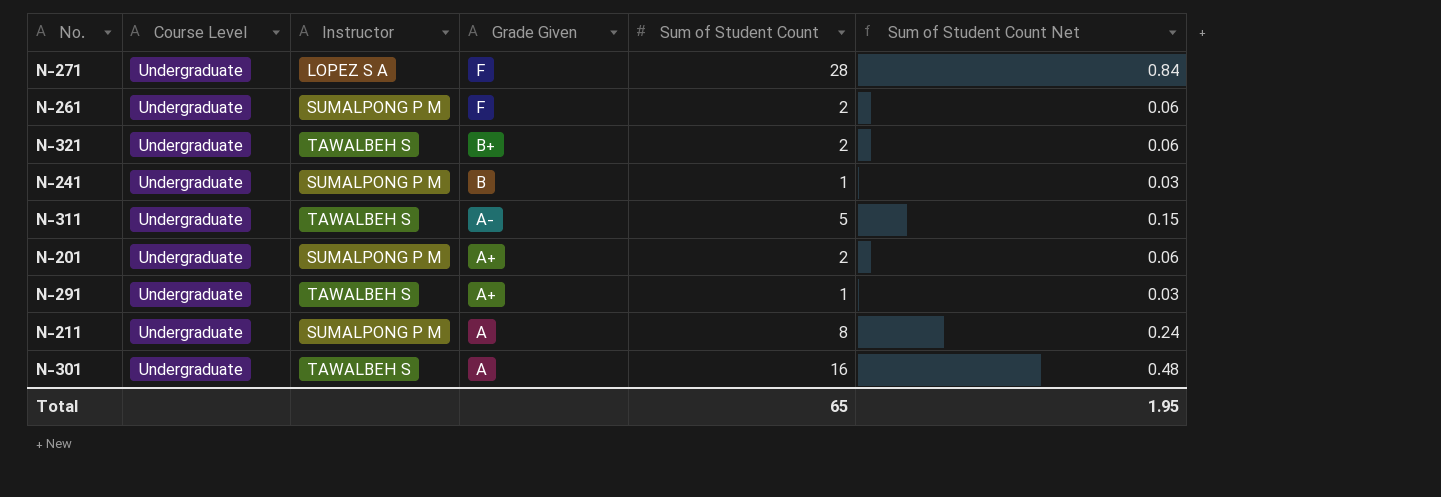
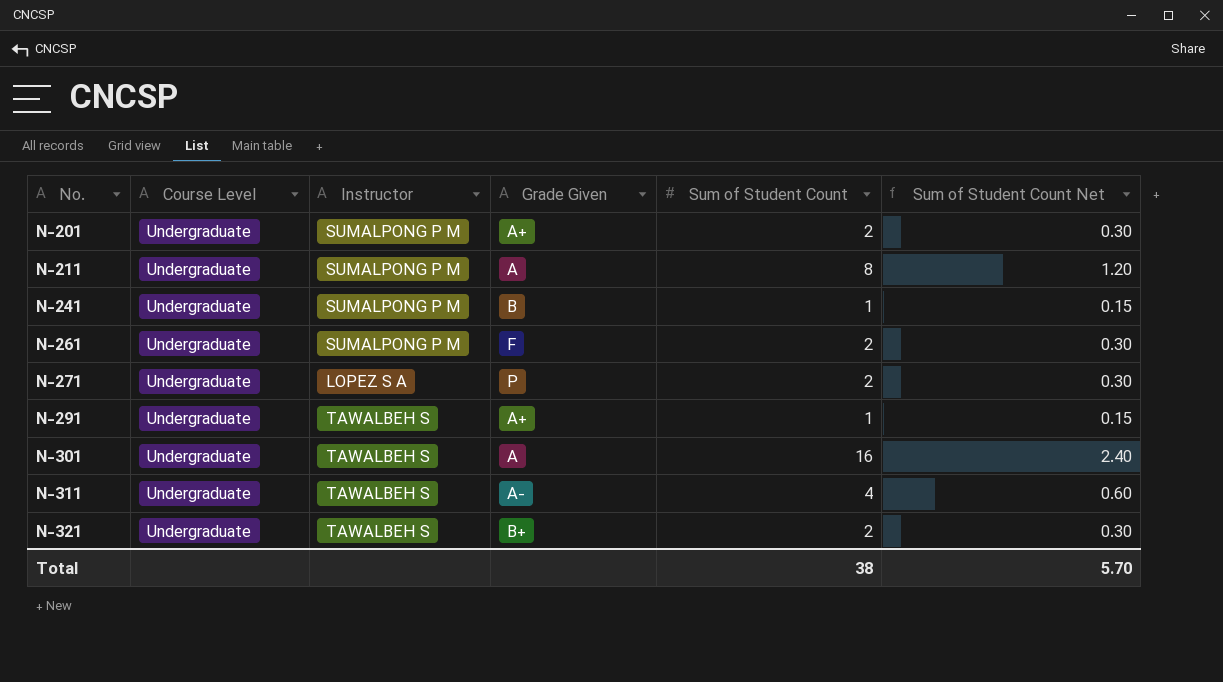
row order: Grade Given descending -> No. ascending
column Sum of Student Count Net | formula: [Sum of Student Count] * 0.03 -> [Sum of Student Count] * 0.15
N-271 | Grade Given: F -> P
N-271 | Sum of Student Count: 28 -> 2
N-311 | Sum of Student Count: 5 -> 4
Total | Sum of Student Count: 65 -> 38
Total | Sum of Student Count Net: 1.95 -> 5.70

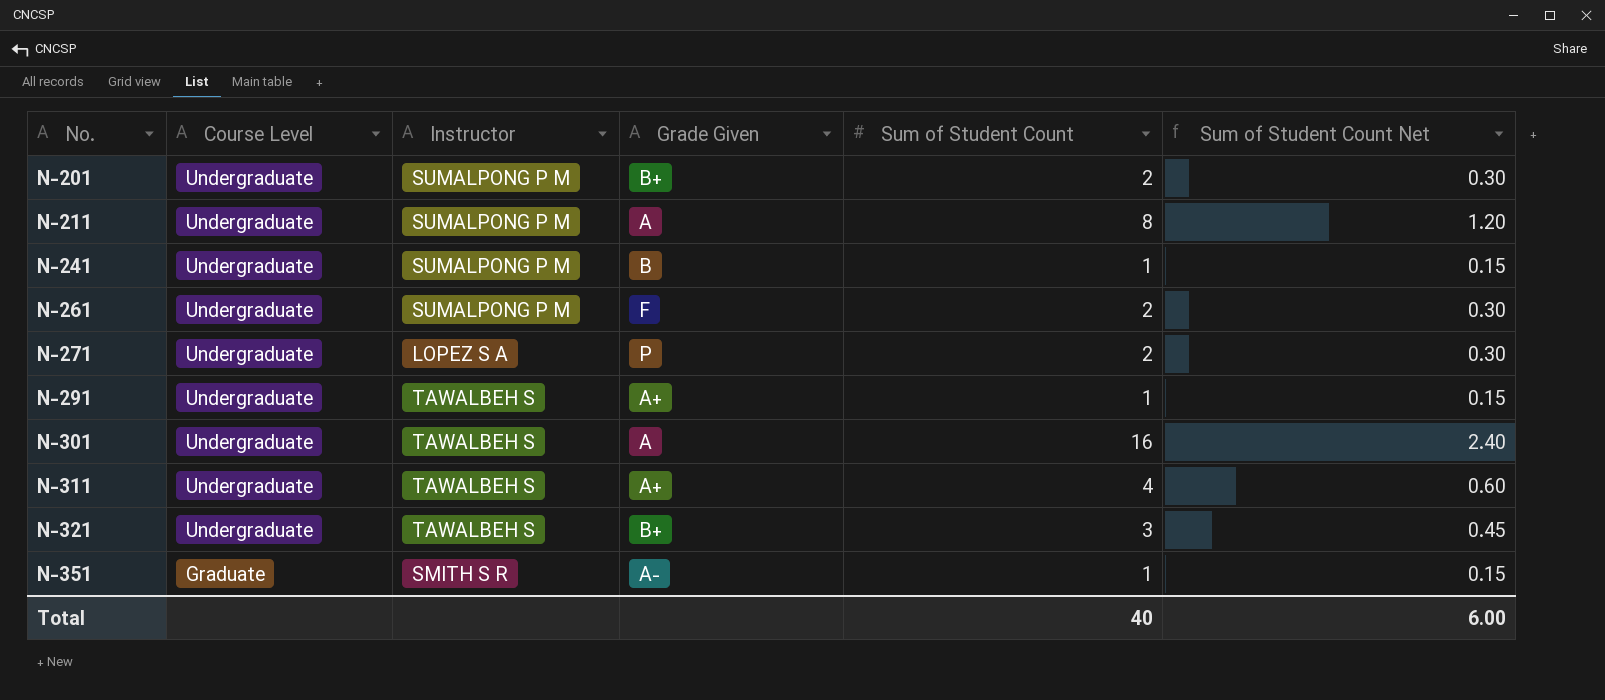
N-201 | Grade Given: A+ -> B+
N-311 | Grade Given: A- -> A+
N-321 | Sum of Student Count: 2 -> 3
N-321 | Sum of Student Count Net: 0.30 -> 0.45
row N-351: none -> Graduate | SMITH S R | A- | 1 | 0.15
Total | Sum of Student Count: 38 -> 40
Total | Sum of Student Count Net: 5.70 -> 6.00

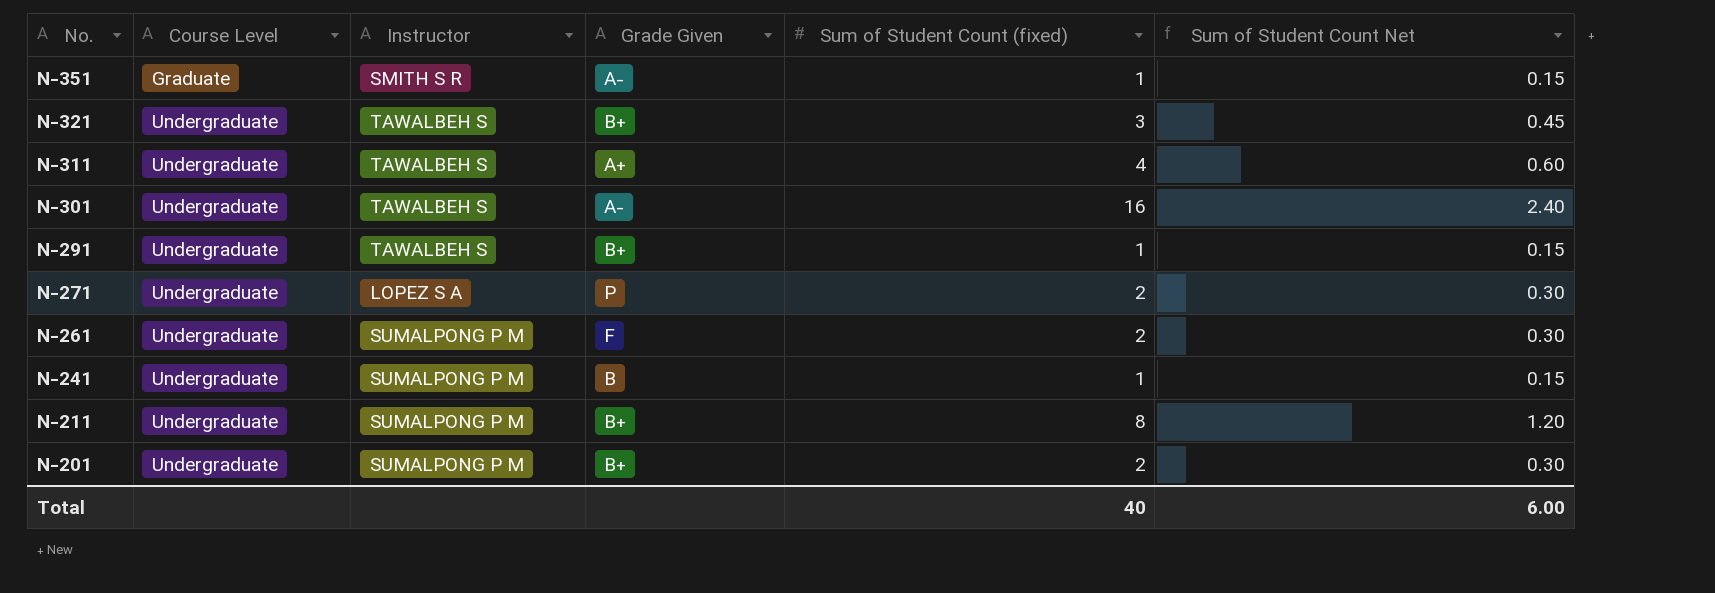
row order: No. ascending -> No. descending
column name: Sum of Student Count -> Sum of Student Count (fixed)
N-301 | Grade Given: A -> A-
N-291 | Grade Given: A+ -> B+
N-211 | Grade Given: A -> B+

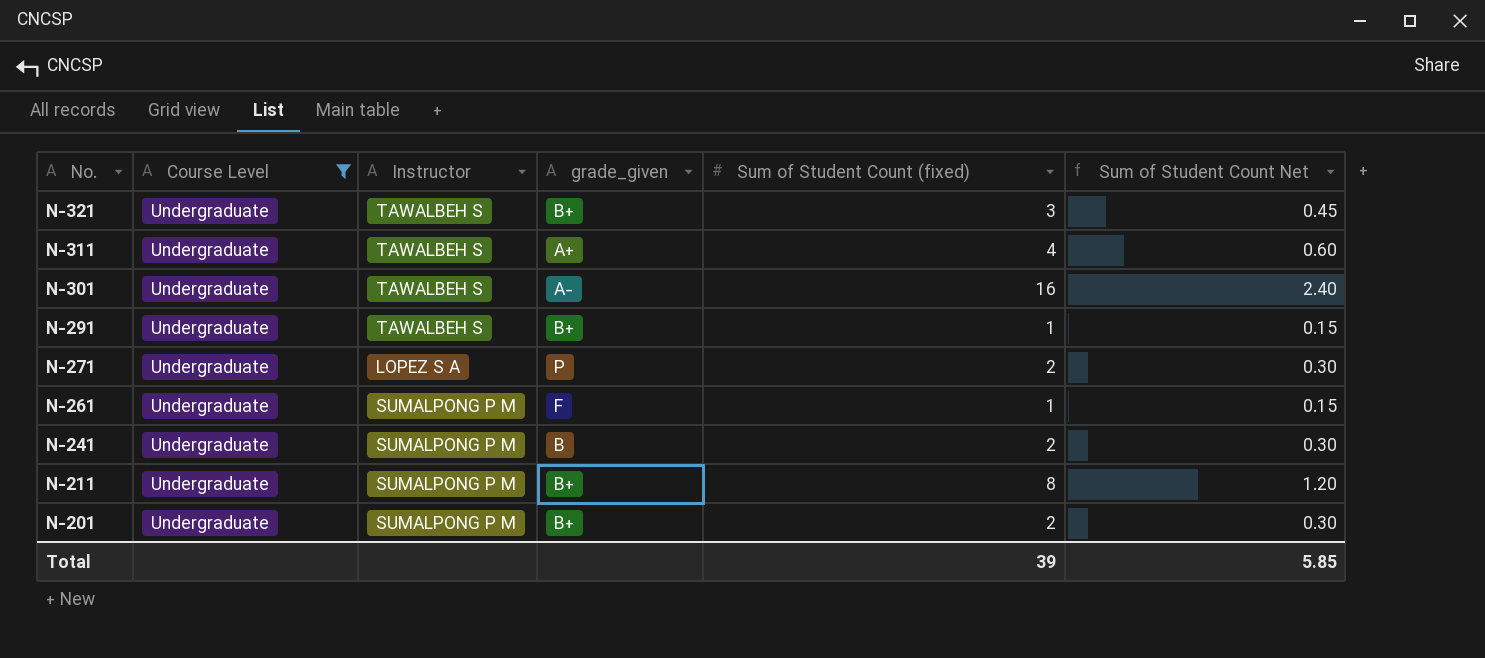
filter: none -> Course Level = Undergraduate
column name: Grade Given -> grade_given
N-261 | Sum of Student Count (fixed): 2 -> 1
N-261 | Sum of Student Count Net: 0.30 -> 0.15
N-241 | Sum of Student Count (fixed): 1 -> 2
N-241 | Sum of Student Count Net: 0.15 -> 0.30
Total | Sum of Student Count (fixed): 40 -> 39
Total | Sum of Student Count Net: 6.00 -> 5.85

